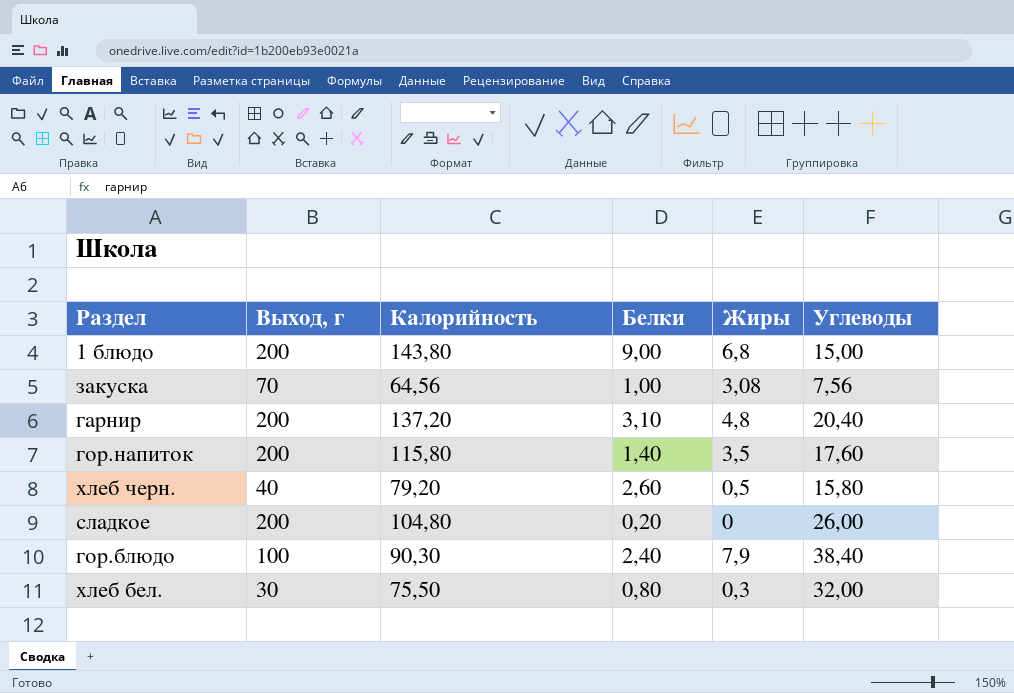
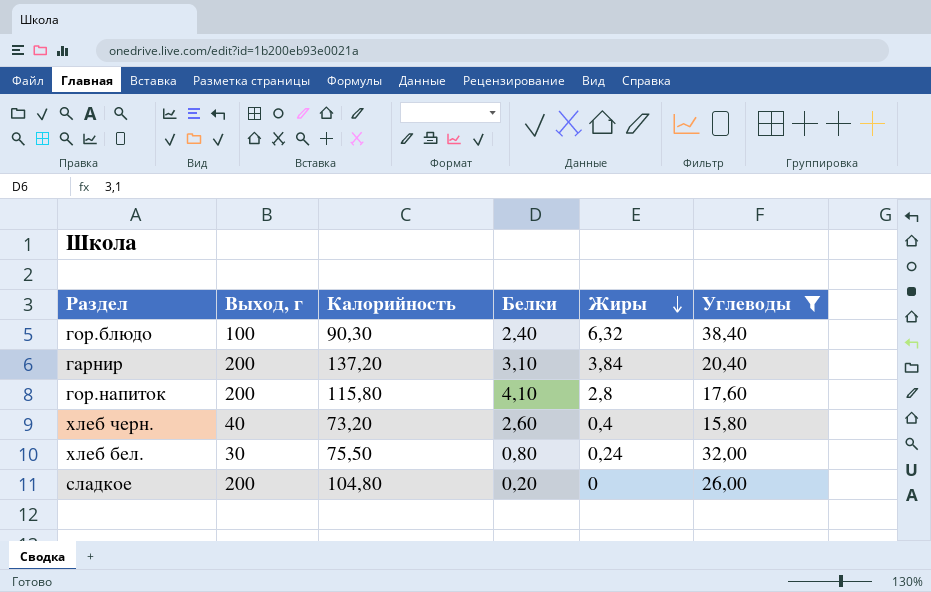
filter: none -> Углеводы >= 15,80
row order: none -> Жиры descending
гор.блюдо | Жиры: 7,9 -> 6,32
гарнир | Жиры: 4,8 -> 3,84
гор.напиток | Белки: 1,40 -> 4,10
гор.напиток | Жиры: 3,5 -> 2,8
хлеб черн. | Калорийность: 79,20 -> 73,20
хлеб черн. | Жиры: 0,5 -> 0,4
хлеб бел. | Жиры: 0,3 -> 0,24

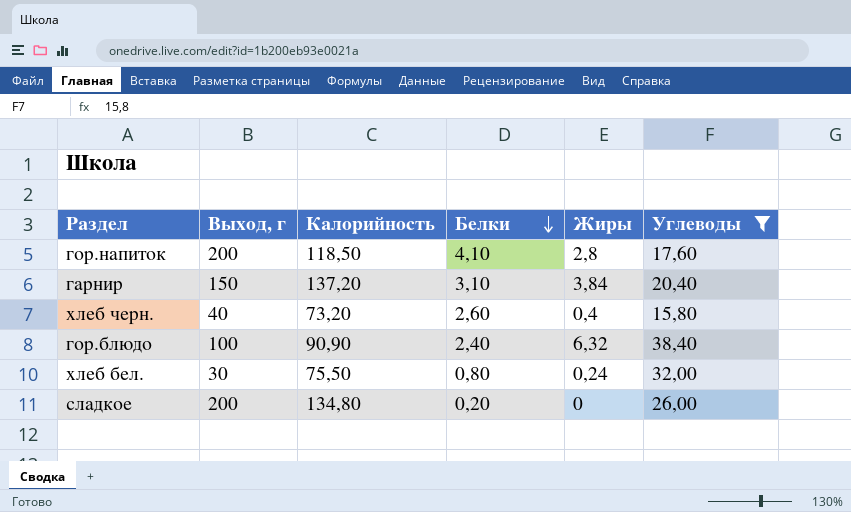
row order: Жиры descending -> Белки descending
гор.напиток | Калорийность: 115,80 -> 118,50
гарнир | Выход, г: 200 -> 150
гор.блюдо | Калорийность: 90,30 -> 90,90
сладкое | Калорийность: 104,80 -> 134,80

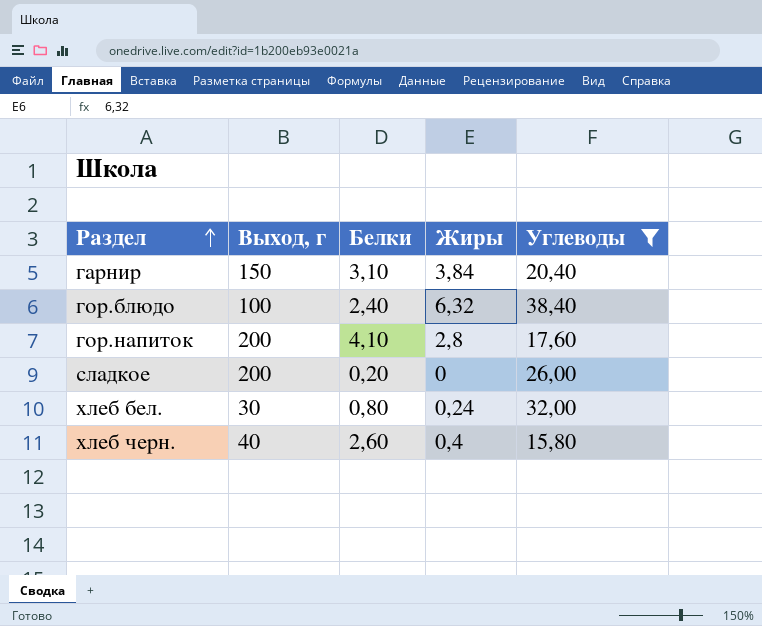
row order: Белки descending -> Раздел ascending
column Калорийность | position: 3 -> none

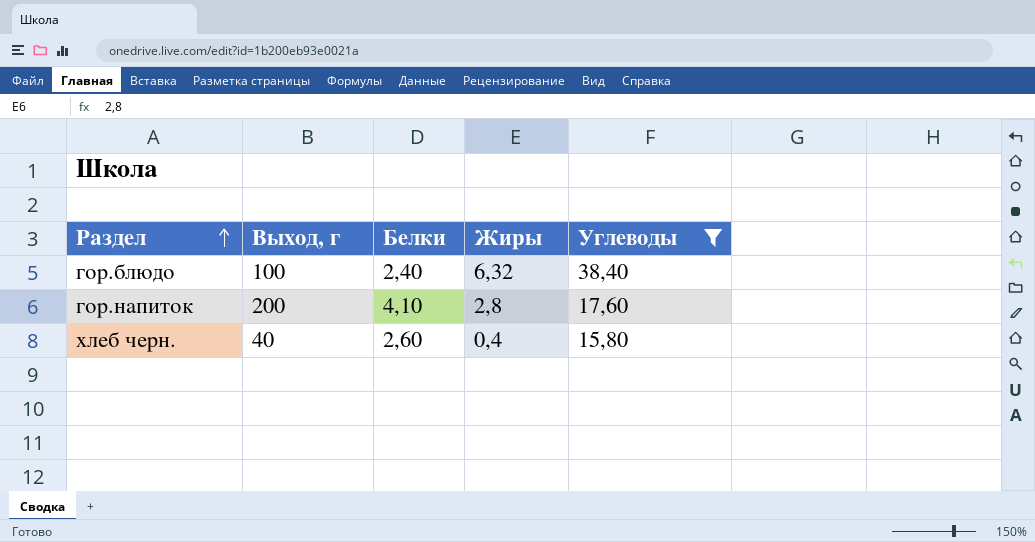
row гарнир: 150 | 3,10 | 3,84 | 20,40 -> none
row сладкое: 200 | 0,20 | 0 | 26,00 -> none
row хлеб бел.: 30 | 0,80 | 0,24 | 32,00 -> none

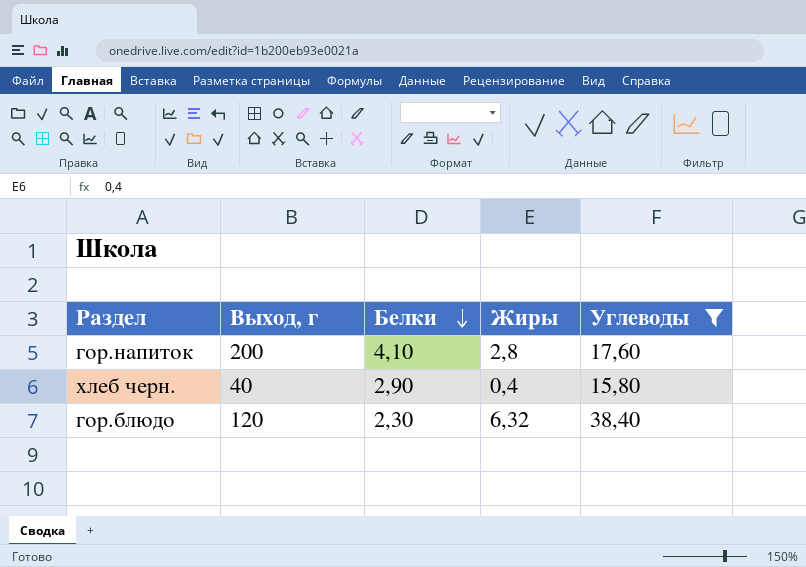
row order: Раздел ascending -> Белки descending
хлеб черн. | Белки: 2,60 -> 2,90
гор.блюдо | Выход, г: 100 -> 120
гор.блюдо | Белки: 2,40 -> 2,30

